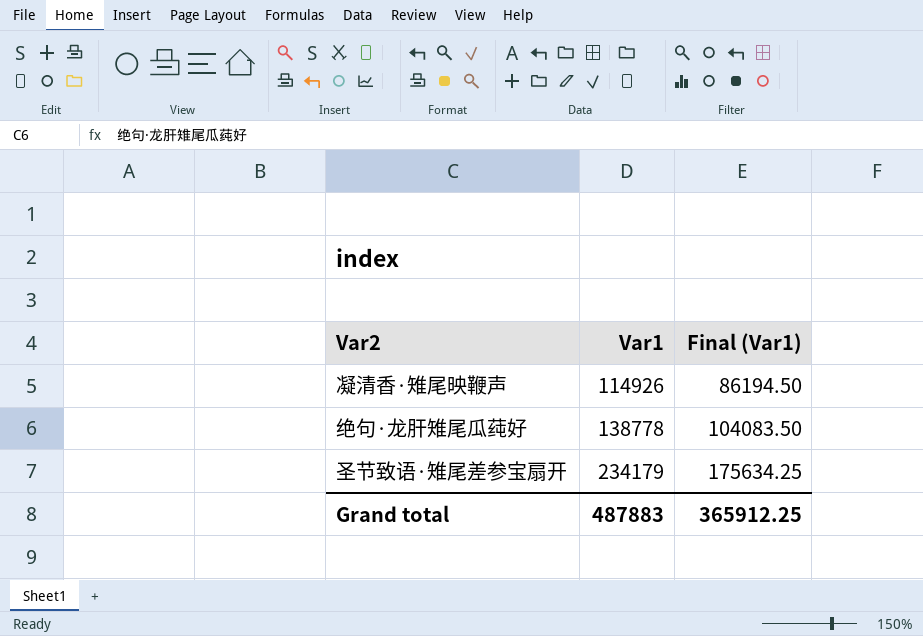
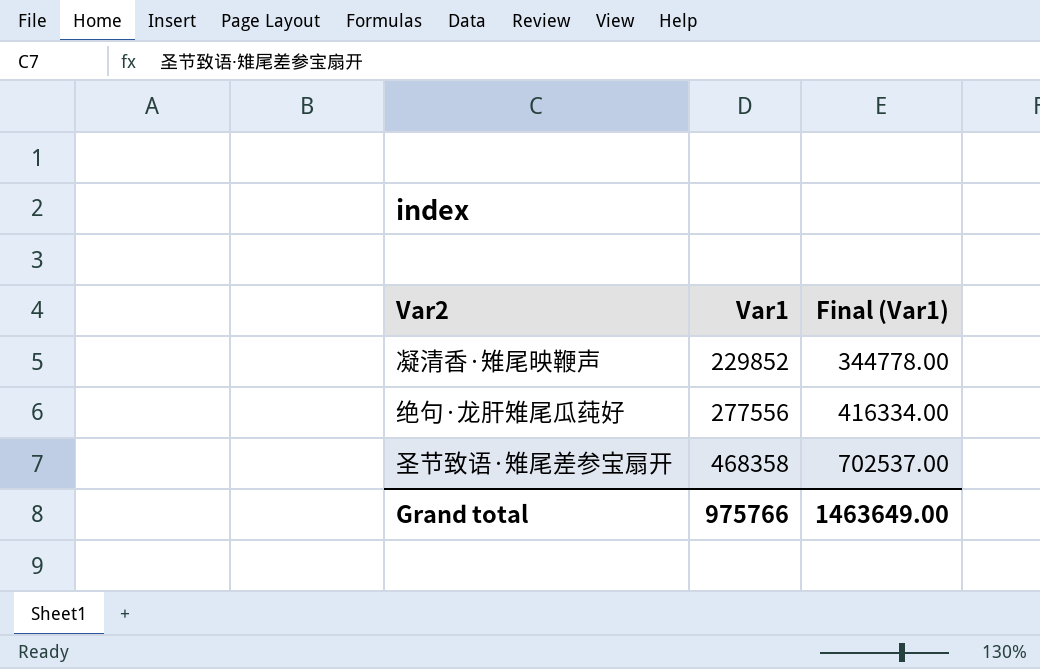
column Final (Var1) | formula: [Var1] * 0.75 -> [Var1] * 1.5
凝清香·雉尾映鞭声 | Var1: 114926 -> 229852
绝句·龙肝雉尾瓜莼好 | Var1: 138778 -> 277556
圣节致语·雉尾差参宝扇开 | Var1: 234179 -> 468358
Grand total | Var1: 487883 -> 975766
Grand total | Final (Var1): 365912.25 -> 1463649.00

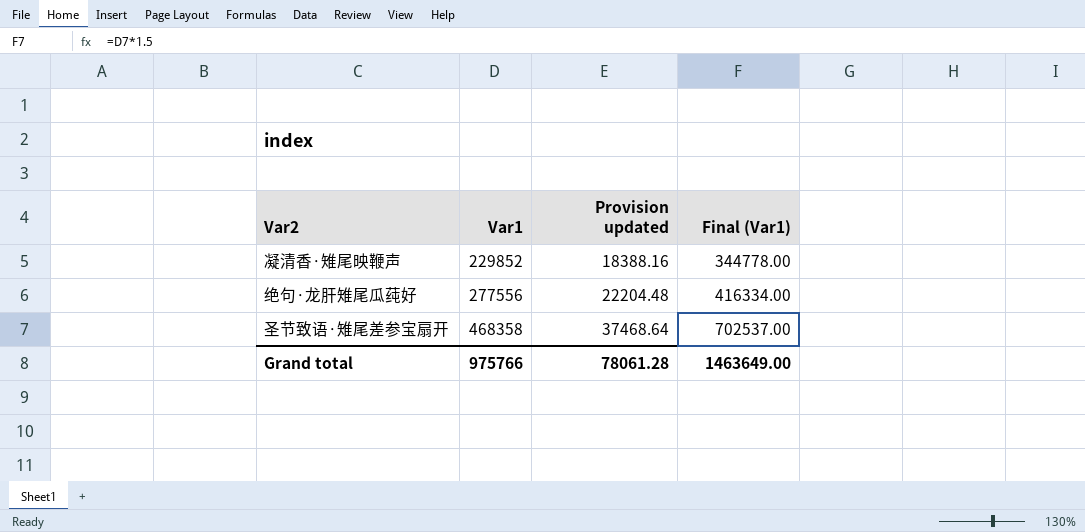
column Provision updated | formula: none -> [Var1] * 0.08

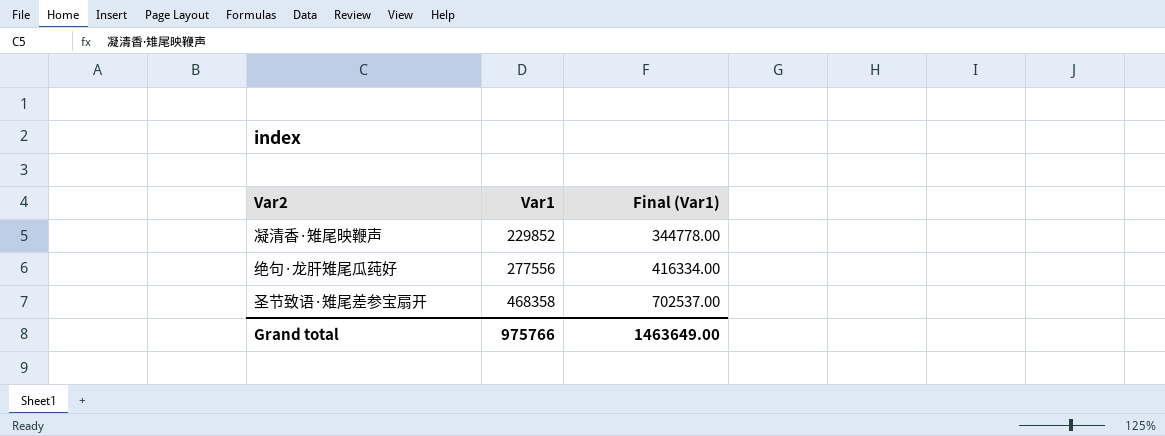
column Provision updated | formula: [Var1] * 0.08 -> none

